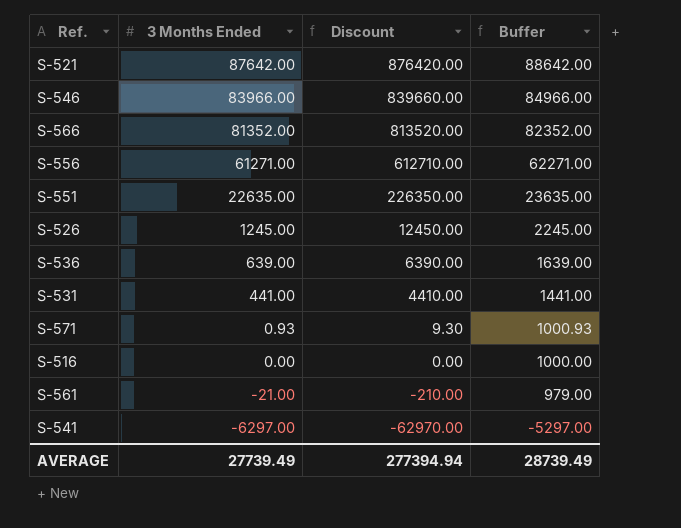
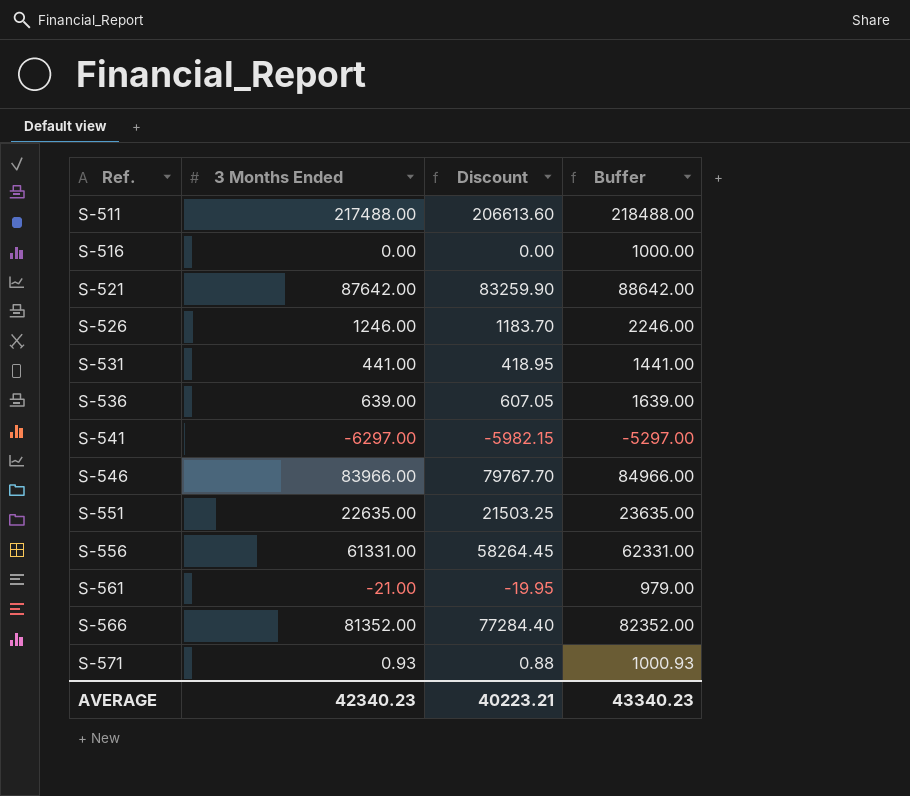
row order: 3 Months Ended descending -> Ref. ascending
column Discount | formula: [3 Months Ended] * 10 -> [3 Months Ended] * 0.95
row S-511: none -> 217488.00 | 206613.60 | 218488.00
S-526 | 3 Months Ended: 1245.00 -> 1246.00
S-526 | Buffer: 2245.00 -> 2246.00
S-556 | 3 Months Ended: 61271.00 -> 61331.00
S-556 | Buffer: 62271.00 -> 62331.00
AVERAGE | 3 Months Ended: 27739.49 -> 42340.23
AVERAGE | Discount: 277394.94 -> 40223.21
AVERAGE | Buffer: 28739.49 -> 43340.23

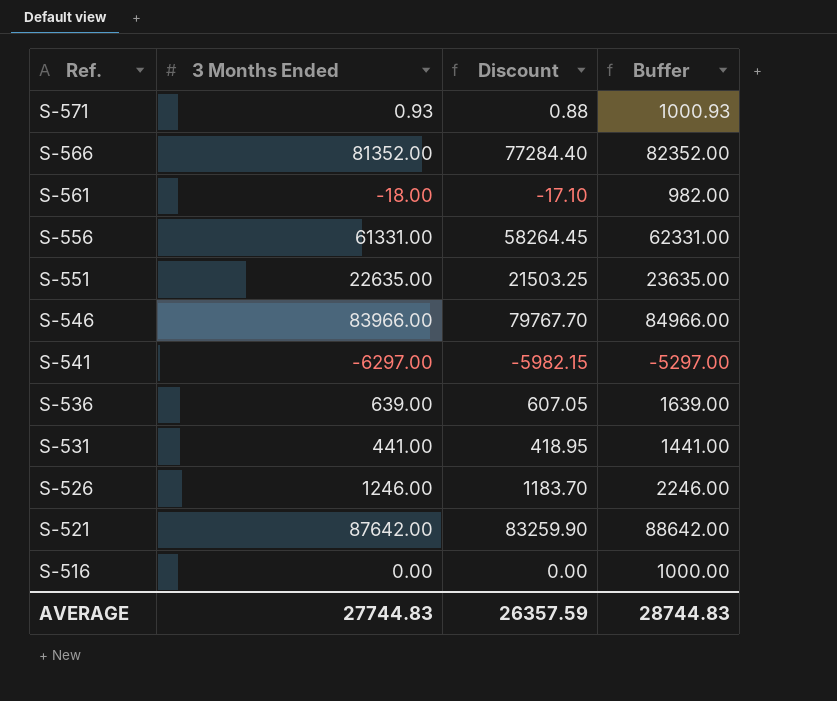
row order: Ref. ascending -> Ref. descending
row S-511: 217488.00 | 206613.60 | 218488.00 -> none
S-561 | 3 Months Ended: -21.00 -> -18.00
S-561 | Discount: -19.95 -> -17.10
S-561 | Buffer: 979.00 -> 982.00
AVERAGE | 3 Months Ended: 42340.23 -> 27744.83
AVERAGE | Discount: 40223.21 -> 26357.59
AVERAGE | Buffer: 43340.23 -> 28744.83

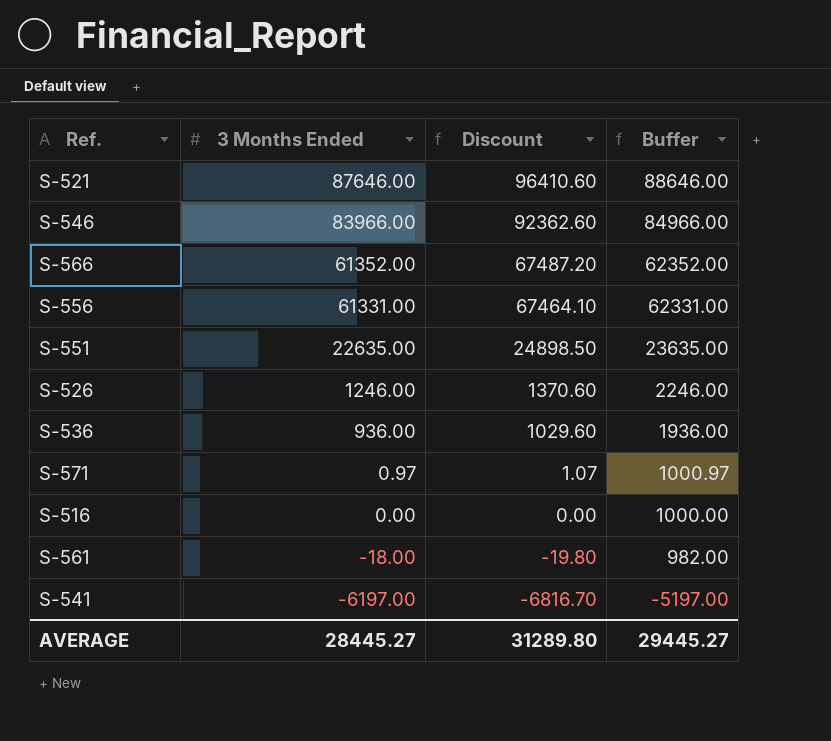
row order: Ref. descending -> 3 Months Ended descending
column Discount | formula: [3 Months Ended] * 0.95 -> [3 Months Ended] * 1.1
row S-531: 441.00 | 418.95 | 1441.00 -> none
S-521 | 3 Months Ended: 87642.00 -> 87646.00
S-521 | Buffer: 88642.00 -> 88646.00
S-566 | 3 Months Ended: 81352.00 -> 61352.00
S-566 | Buffer: 82352.00 -> 62352.00
S-536 | 3 Months Ended: 639.00 -> 936.00
S-536 | Buffer: 1639.00 -> 1936.00
S-571 | 3 Months Ended: 0.93 -> 0.97
S-571 | Buffer: 1000.93 -> 1000.97
S-541 | 3 Months Ended: -6297.00 -> -6197.00
S-541 | Buffer: -5297.00 -> -5197.00
AVERAGE | 3 Months Ended: 27744.83 -> 28445.27
AVERAGE | Discount: 26357.59 -> 31289.80
AVERAGE | Buffer: 28744.83 -> 29445.27

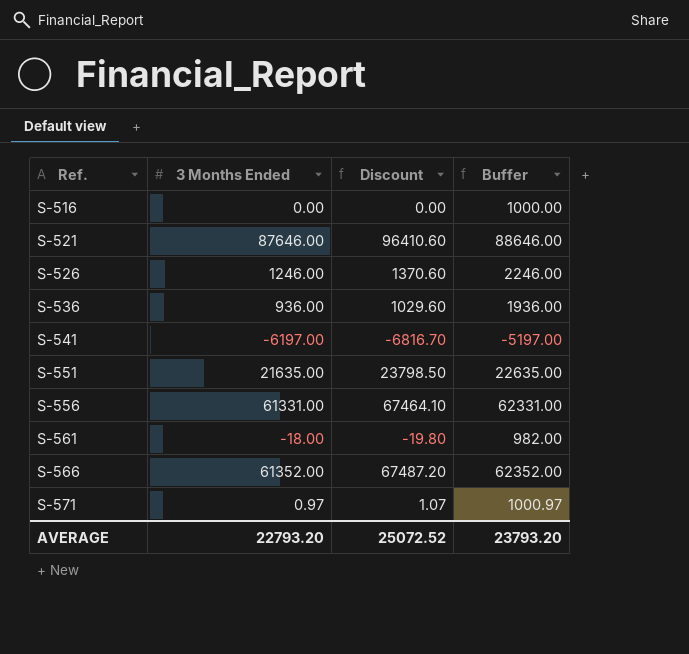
row order: 3 Months Ended descending -> Ref. ascending
row S-546: 83966.00 | 92362.60 | 84966.00 -> none
S-551 | 3 Months Ended: 22635.00 -> 21635.00
S-551 | Discount: 24898.50 -> 23798.50
S-551 | Buffer: 23635.00 -> 22635.00
AVERAGE | 3 Months Ended: 28445.27 -> 22793.20
AVERAGE | Discount: 31289.80 -> 25072.52
AVERAGE | Buffer: 29445.27 -> 23793.20

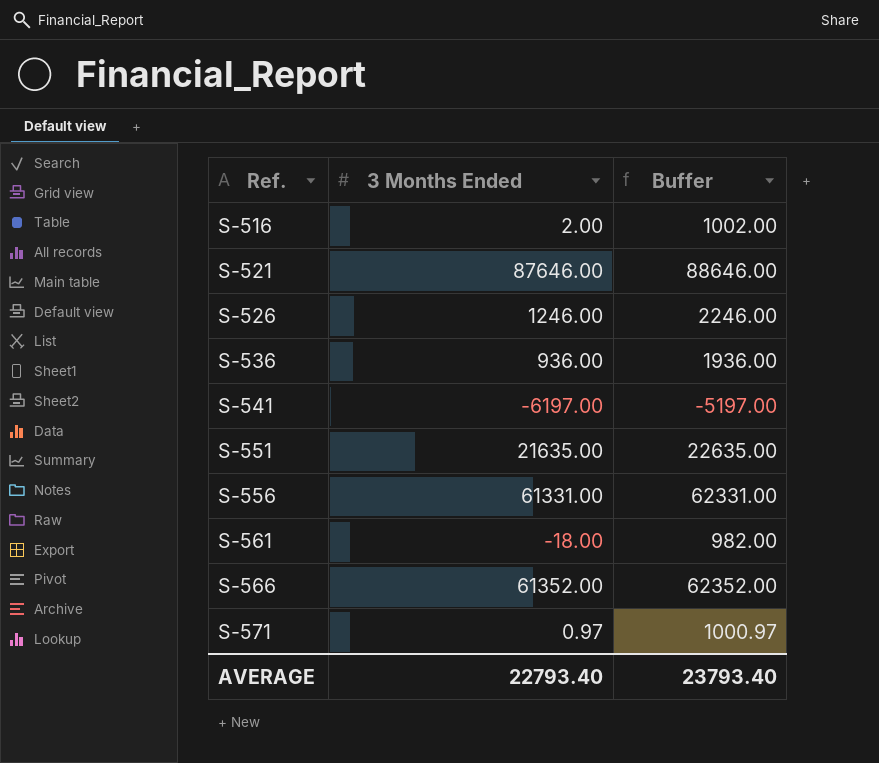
column Discount | formula: [3 Months Ended] * 1.1 -> none
S-516 | 3 Months Ended: 0.00 -> 2.00
S-516 | Buffer: 1000.00 -> 1002.00
AVERAGE | 3 Months Ended: 22793.20 -> 22793.40
AVERAGE | Buffer: 23793.20 -> 23793.40

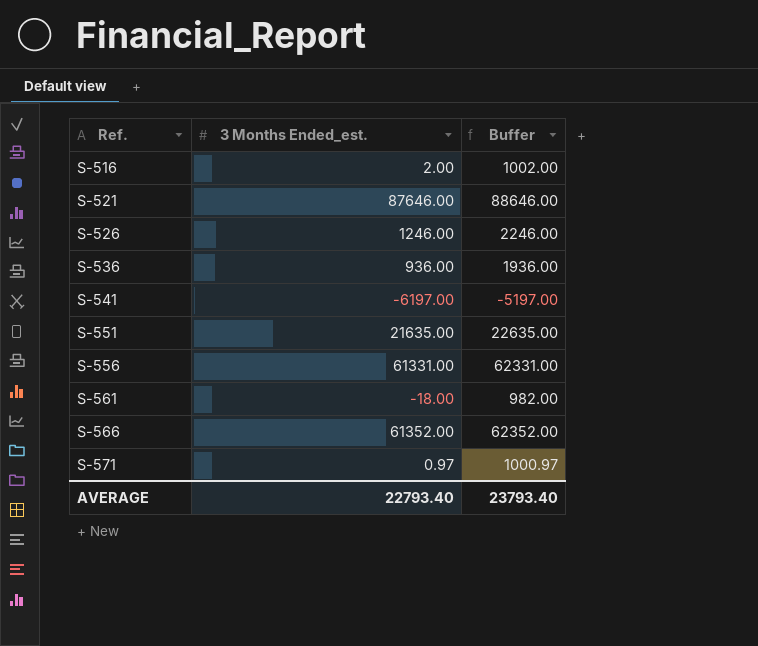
column name: 3 Months Ended -> 3 Months Ended_est.

